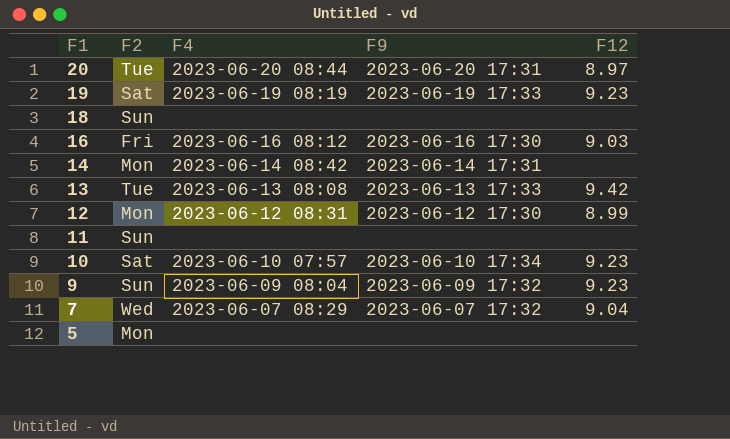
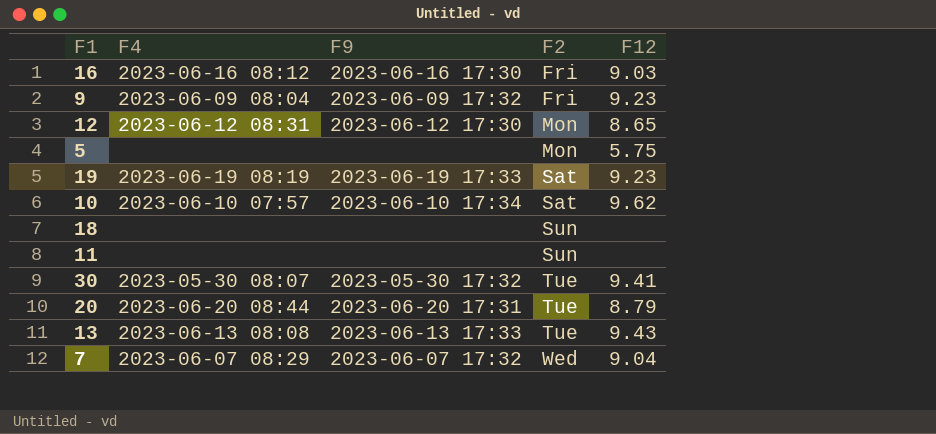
row order: F1 descending -> F2 ascending
column F2 | position: 2 -> 4
row 14: Mon | 2023-06-14 08:42 | 2023-06-14 17:31 | none -> none
9 | F2: Sun -> Fri
12 | F12: 8.99 -> 8.65
5 | F12: none -> 5.75
10 | F12: 9.23 -> 9.62
row 30: none -> 2023-05-30 08:07 | 2023-05-30 17:32 | Tue | 9.41
20 | F12: 8.97 -> 8.79
13 | F12: 9.42 -> 9.43

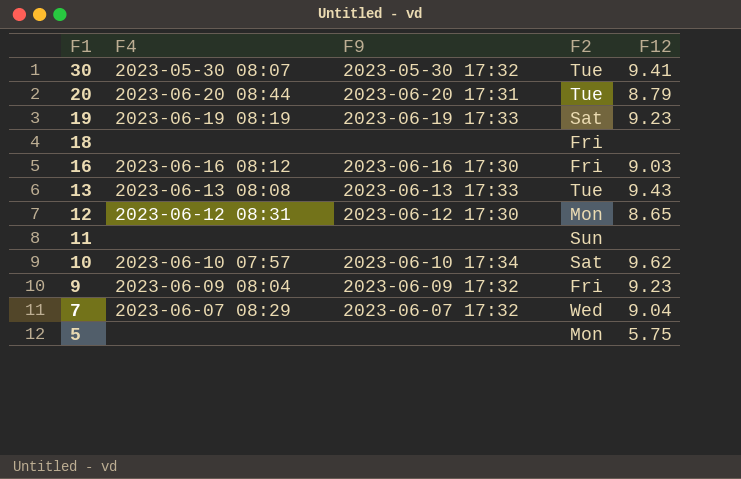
row order: F2 ascending -> F1 descending
18 | F2: Sun -> Fri

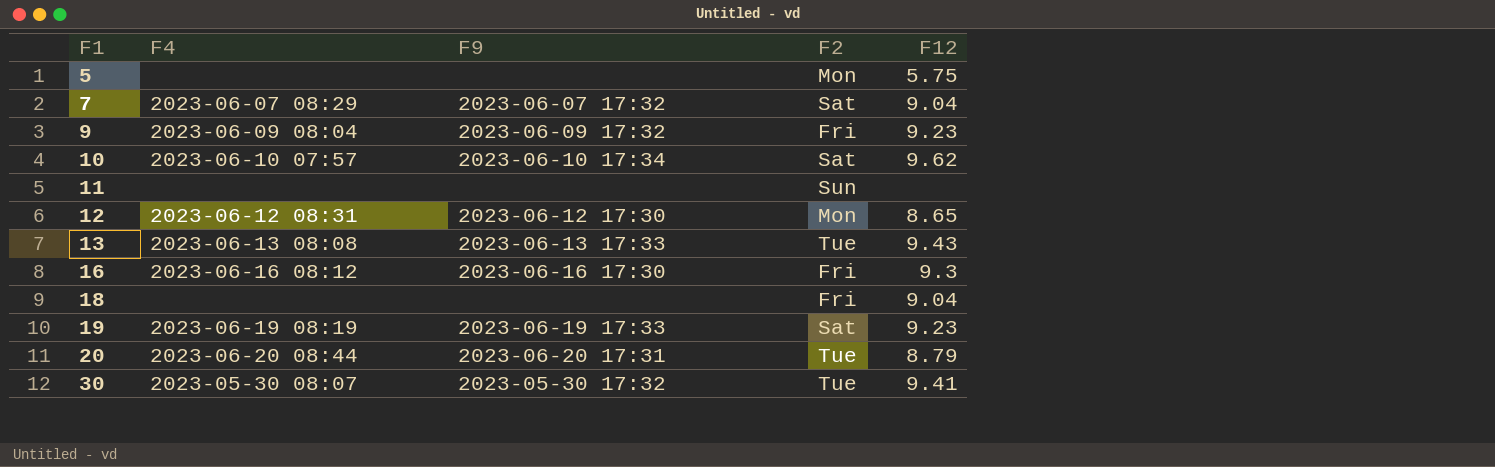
row order: F1 descending -> F1 ascending
7 | F2: Wed -> Sat
16 | F12: 9.03 -> 9.3
18 | F12: none -> 9.04

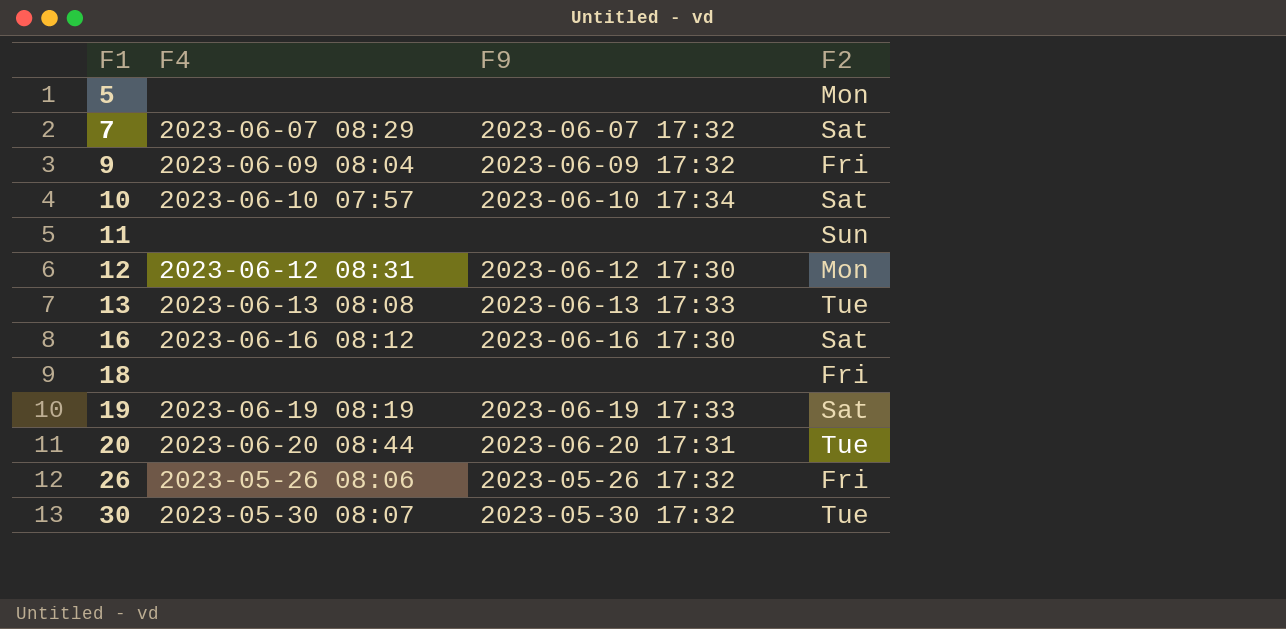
column F12 | position: 5 -> none
16 | F2: Fri -> Sat
row 26: none -> 2023-05-26 08:06 | 2023-05-26 17:32 | Fri

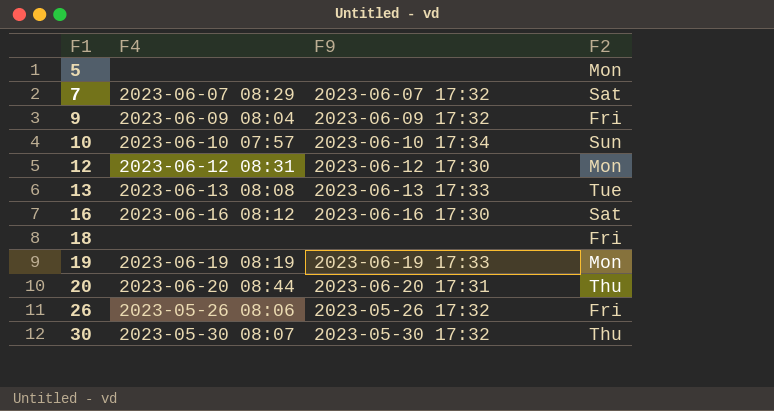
row 11: none | none | Sun -> none
10 | F2: Sat -> Sun
19 | F2: Sat -> Mon
20 | F2: Tue -> Thu
30 | F2: Tue -> Thu

